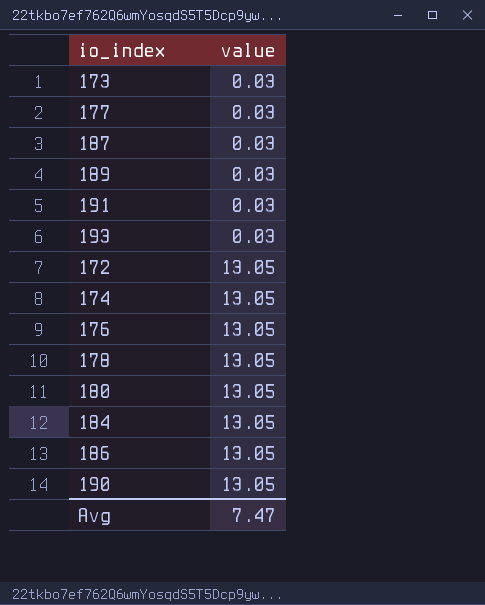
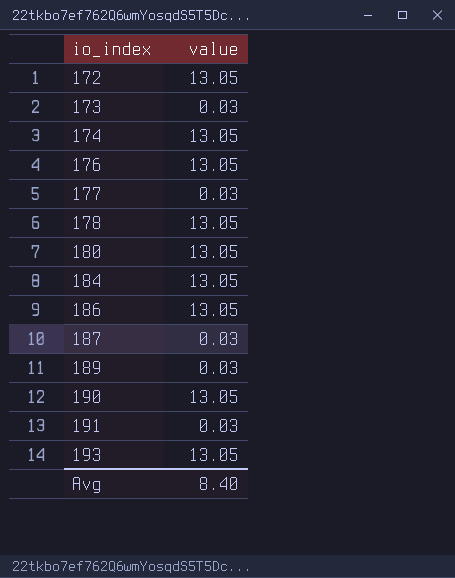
row order: value ascending -> io_index ascending
193 | value: 0.03 -> 13.05
Avg | value: 7.47 -> 8.40

